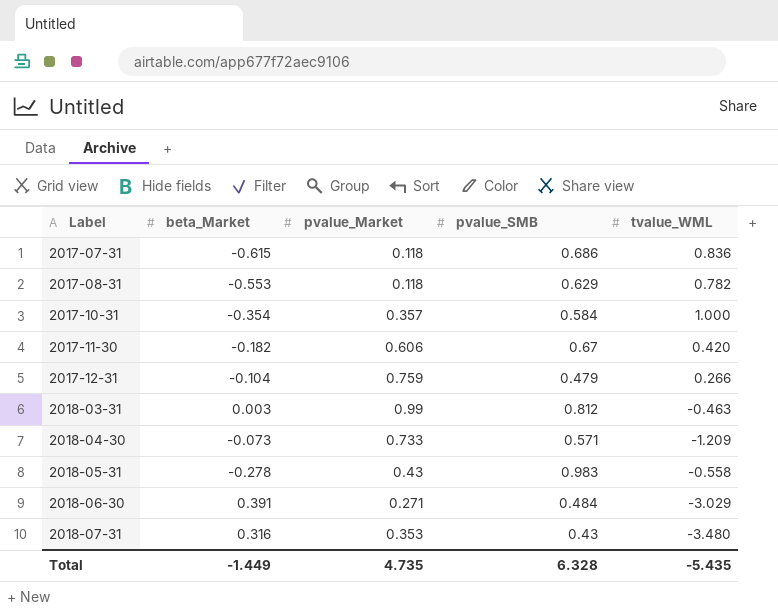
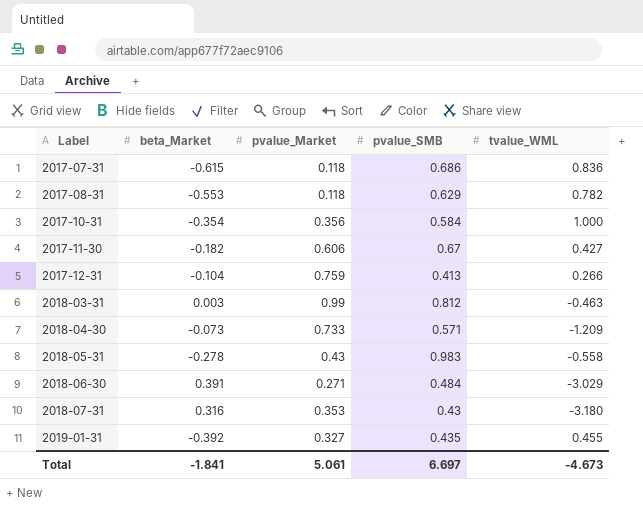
2017-10-31 | pvalue_Market: 0.357 -> 0.356
2017-11-30 | tvalue_WML: 0.420 -> 0.427
2017-12-31 | pvalue_SMB: 0.479 -> 0.413
2018-07-31 | tvalue_WML: -3.480 -> -3.180
row 2019-01-31: none -> -0.392 | 0.327 | 0.435 | 0.455
Total | beta_Market: -1.449 -> -1.841
Total | pvalue_Market: 4.735 -> 5.061
Total | pvalue_SMB: 6.328 -> 6.697
Total | tvalue_WML: -5.435 -> -4.673

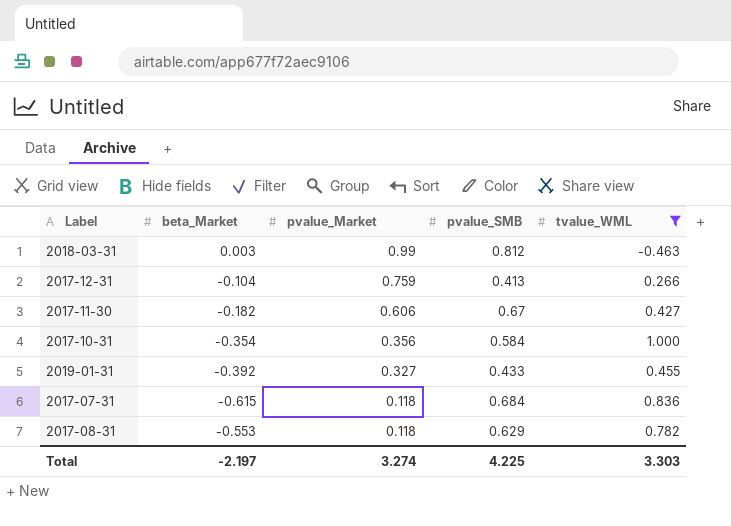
filter: none -> tvalue_WML >= -0.463
row order: Label ascending -> pvalue_Market descending
2019-01-31 | pvalue_SMB: 0.435 -> 0.433
2017-07-31 | pvalue_SMB: 0.686 -> 0.684
Total | beta_Market: -1.841 -> -2.197
Total | pvalue_Market: 5.061 -> 3.274
Total | pvalue_SMB: 6.697 -> 4.225
Total | tvalue_WML: -4.673 -> 3.303

